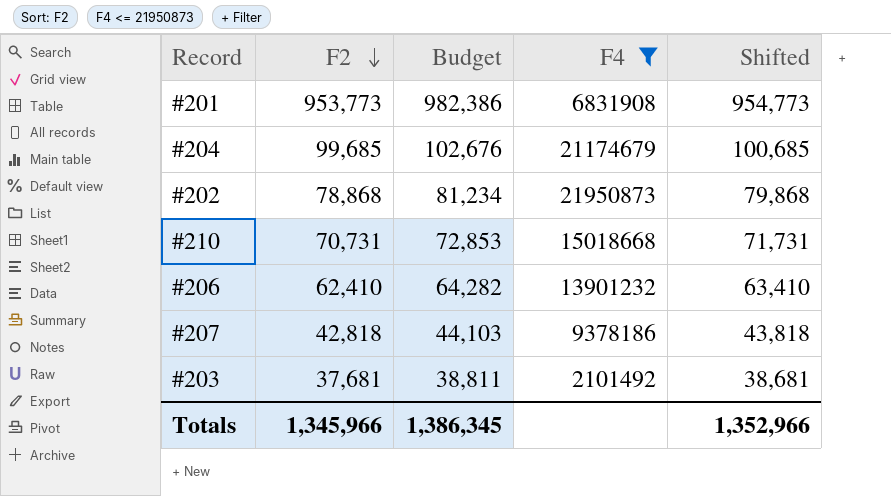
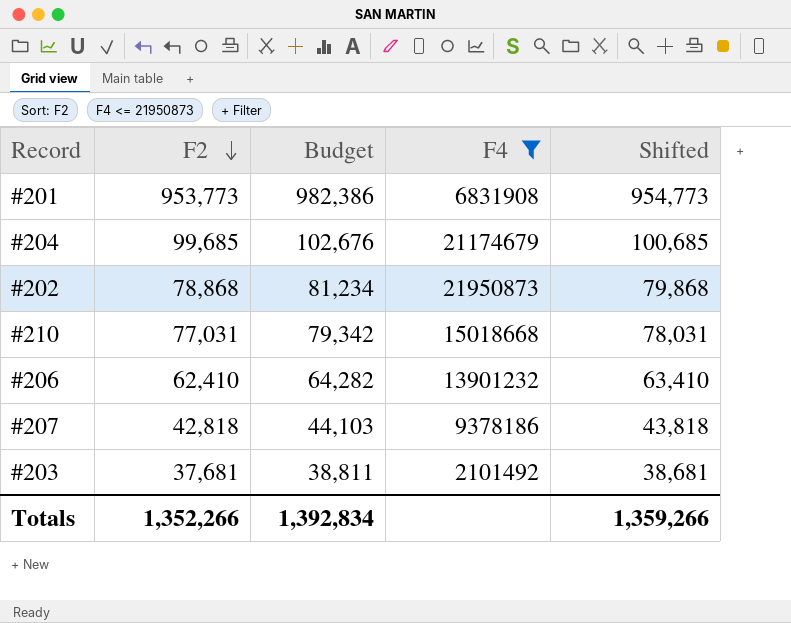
#210 | F2: 70,731 -> 77,031
#210 | Budget: 72,853 -> 79,342
#210 | Shifted: 71,731 -> 78,031
Totals | F2: 1,345,966 -> 1,352,266
Totals | Budget: 1,386,345 -> 1,392,834
Totals | Shifted: 1,352,966 -> 1,359,266

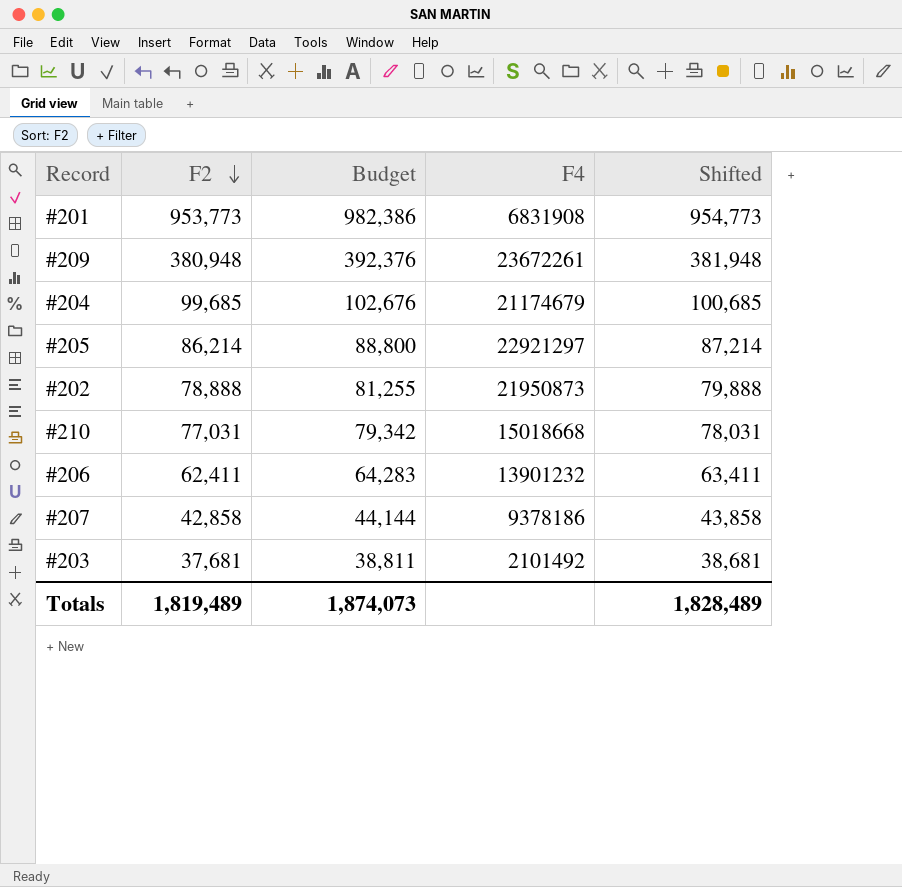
filter: F4 <= 21950873 -> none
#202 | F2: 78,868 -> 78,888
#202 | Budget: 81,234 -> 81,255
#202 | Shifted: 79,868 -> 79,888
#206 | F2: 62,410 -> 62,411
#206 | Budget: 64,282 -> 64,283
#206 | Shifted: 63,410 -> 63,411
#207 | F2: 42,818 -> 42,858
#207 | Budget: 44,103 -> 44,144
#207 | Shifted: 43,818 -> 43,858
Totals | F2: 1,352,266 -> 1,819,489
Totals | Budget: 1,392,834 -> 1,874,073
Totals | Shifted: 1,359,266 -> 1,828,489

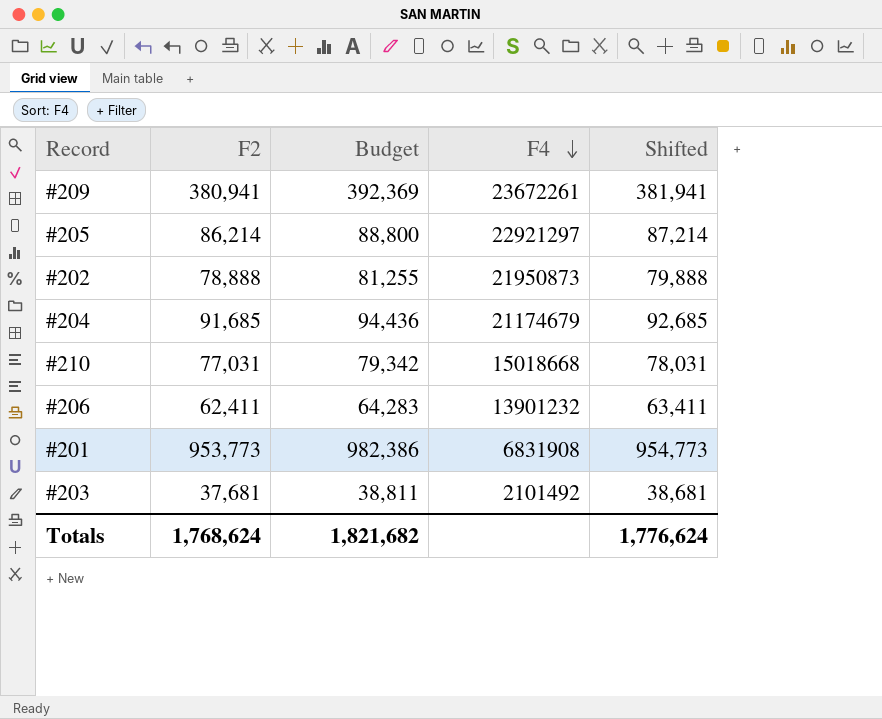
row order: F2 descending -> F4 descending
row #207: 42,858 | 44,144 | 9378186 | 43,858 -> none
#209 | F2: 380,948 -> 380,941
#209 | Budget: 392,376 -> 392,369
#209 | Shifted: 381,948 -> 381,941
#204 | F2: 99,685 -> 91,685
#204 | Budget: 102,676 -> 94,436
#204 | Shifted: 100,685 -> 92,685
Totals | F2: 1,819,489 -> 1,768,624
Totals | Budget: 1,874,073 -> 1,821,682
Totals | Shifted: 1,828,489 -> 1,776,624

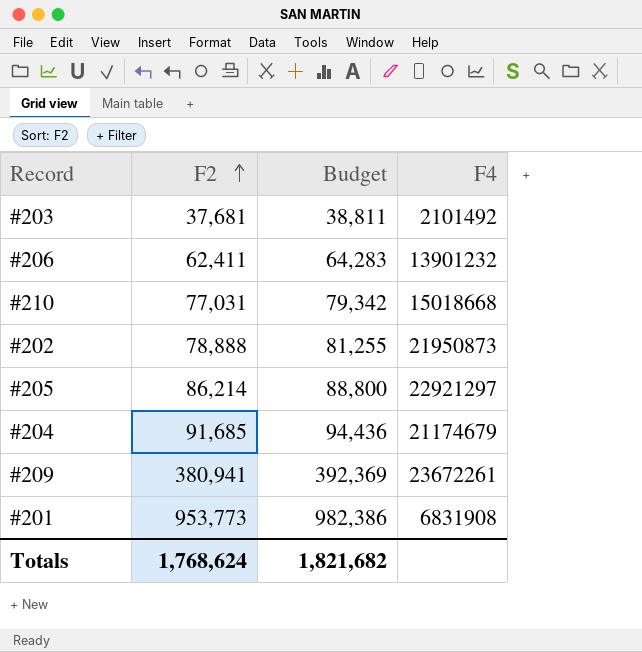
row order: F4 descending -> F2 ascending
column Shifted | formula: [F2] + 1000 -> none

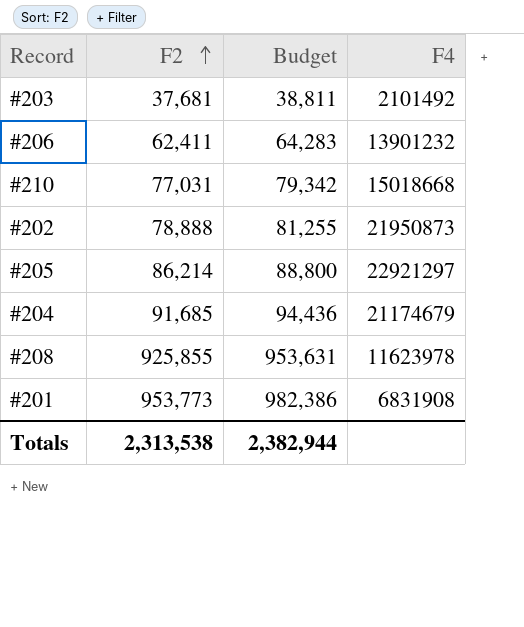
row #209: 380,941 | 392,369 | 23672261 -> none
row #208: none -> 925,855 | 953,631 | 11623978
Totals | F2: 1,768,624 -> 2,313,538
Totals | Budget: 1,821,682 -> 2,382,944

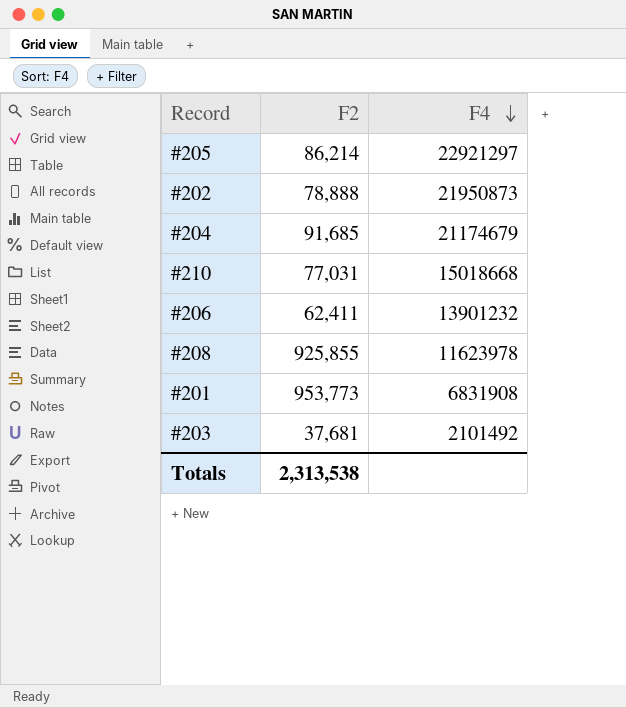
row order: F2 ascending -> F4 descending
column Budget | formula: [F2] * 1.03 -> none

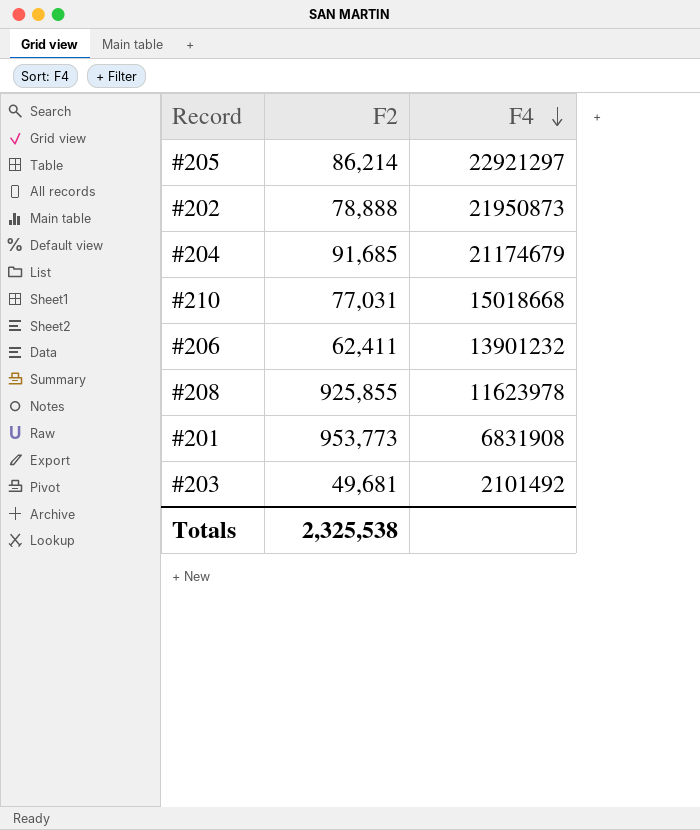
#203 | F2: 37,681 -> 49,681
Totals | F2: 2,313,538 -> 2,325,538

